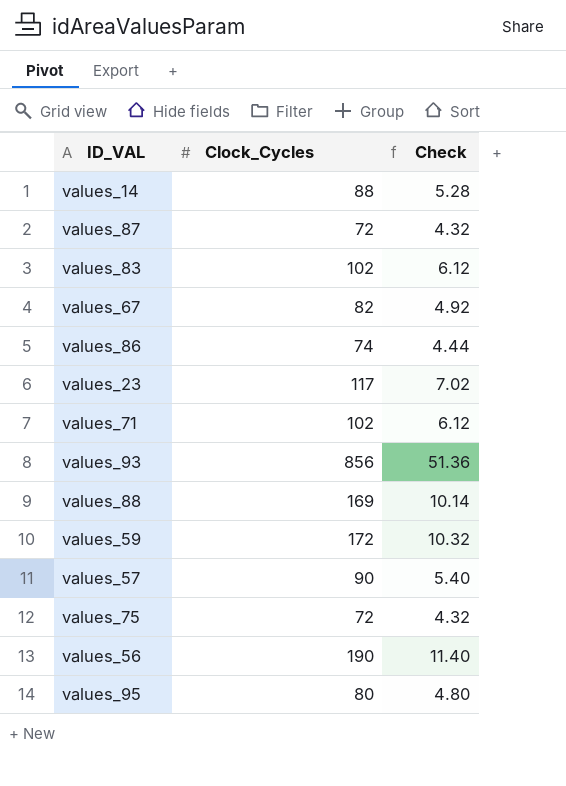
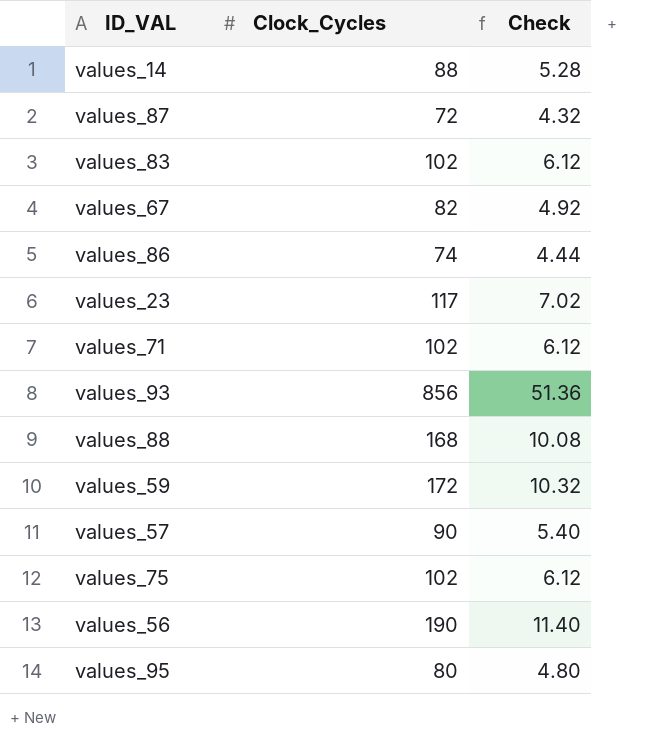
values_88 | Clock_Cycles: 169 -> 168
values_88 | Check: 10.14 -> 10.08
values_75 | Clock_Cycles: 72 -> 102
values_75 | Check: 4.32 -> 6.12

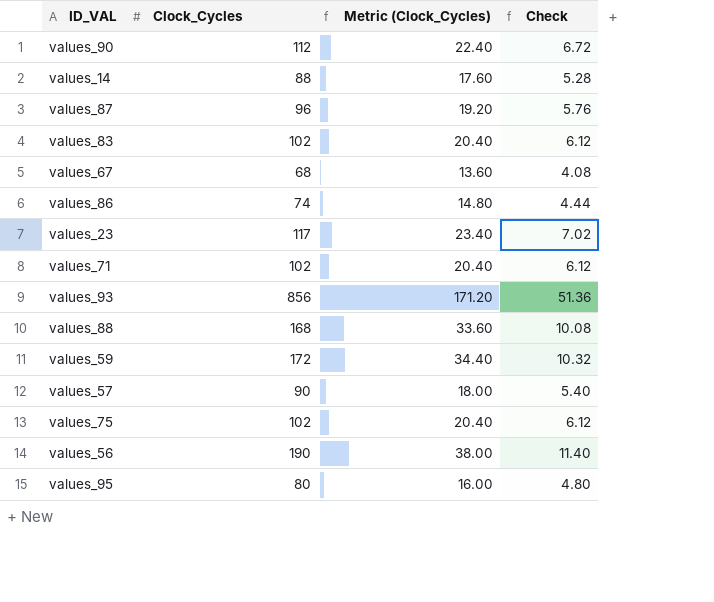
column Metric (Clock_Cycles) | formula: none -> [Clock_Cycles] * 0.2
row values_90: none -> 112 | 22.40 | 6.72
values_87 | Clock_Cycles: 72 -> 96
values_87 | Check: 4.32 -> 5.76
values_67 | Clock_Cycles: 82 -> 68
values_67 | Check: 4.92 -> 4.08

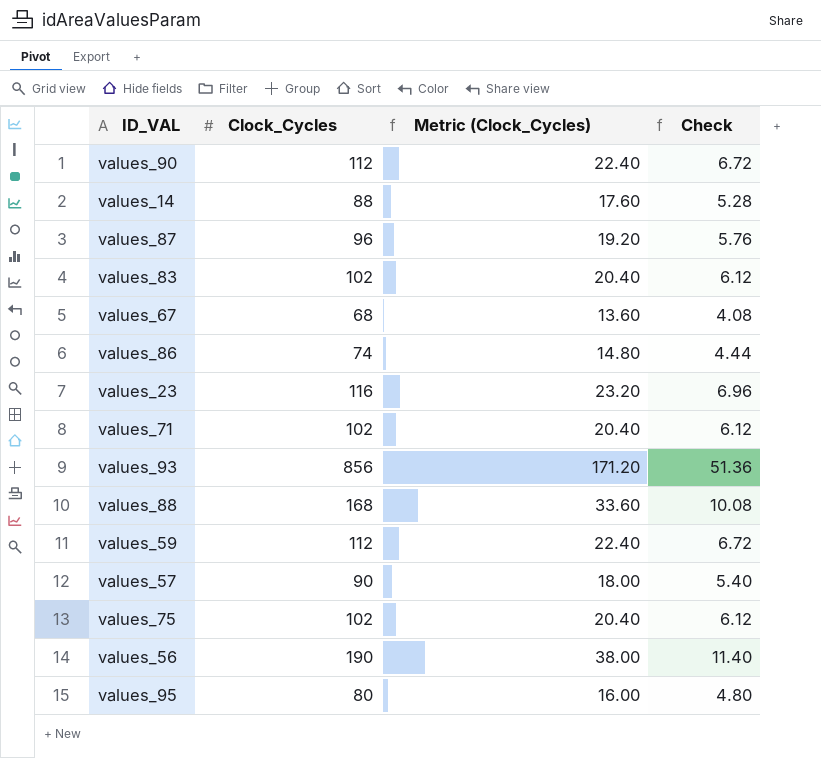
values_23 | Clock_Cycles: 117 -> 116
values_23 | Metric (Clock_Cycles): 23.40 -> 23.20
values_23 | Check: 7.02 -> 6.96
values_59 | Clock_Cycles: 172 -> 112
values_59 | Metric (Clock_Cycles): 34.40 -> 22.40
values_59 | Check: 10.32 -> 6.72

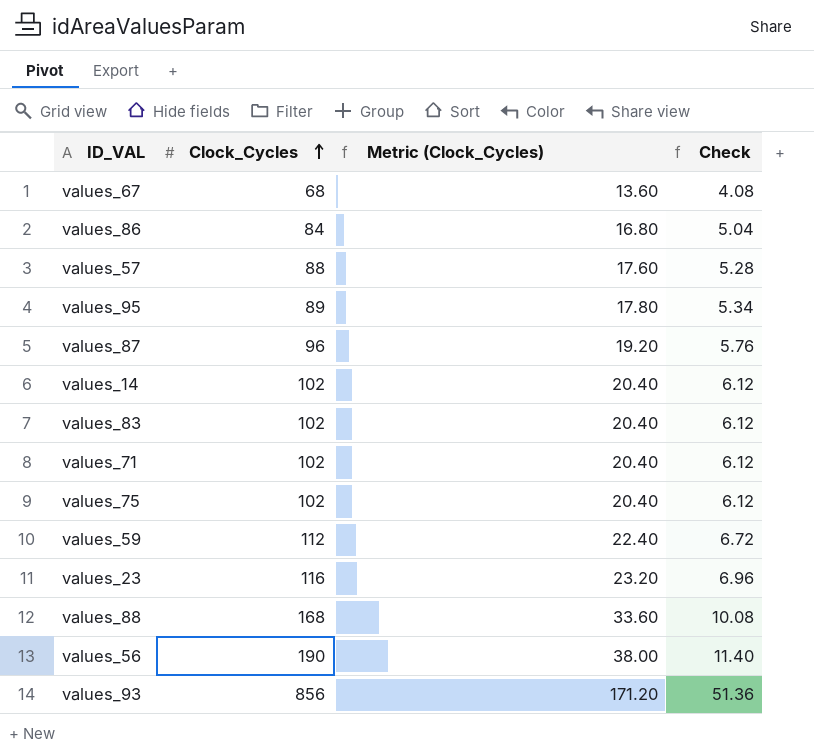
row order: none -> Clock_Cycles ascending
row values_90: 112 | 22.40 | 6.72 -> none
values_86 | Clock_Cycles: 74 -> 84
values_86 | Metric (Clock_Cycles): 14.80 -> 16.80
values_86 | Check: 4.44 -> 5.04
values_57 | Clock_Cycles: 90 -> 88
values_57 | Metric (Clock_Cycles): 18.00 -> 17.60
values_57 | Check: 5.40 -> 5.28
values_95 | Clock_Cycles: 80 -> 89
values_95 | Metric (Clock_Cycles): 16.00 -> 17.80
values_95 | Check: 4.80 -> 5.34
values_14 | Clock_Cycles: 88 -> 102
values_14 | Metric (Clock_Cycles): 17.60 -> 20.40
values_14 | Check: 5.28 -> 6.12

